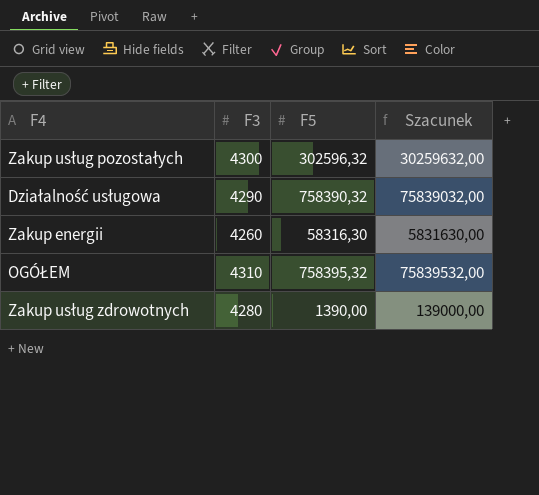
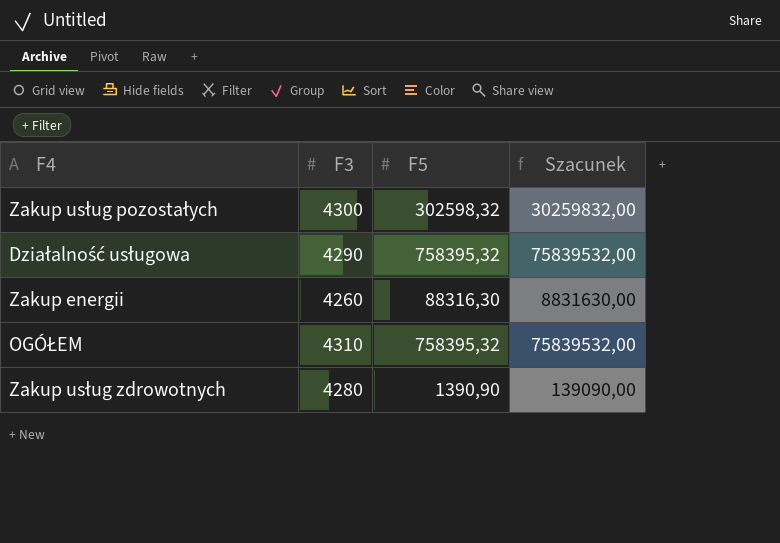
Zakup usług pozostałych | F5: 302596,32 -> 302598,32
Zakup usług pozostałych | Szacunek: 30259632,00 -> 30259832,00
Działalność usługowa | F5: 758390,32 -> 758395,32
Działalność usługowa | Szacunek: 75839032,00 -> 75839532,00
Zakup energii | F5: 58316,30 -> 88316,30
Zakup energii | Szacunek: 5831630,00 -> 8831630,00
Zakup usług zdrowotnych | F5: 1390,00 -> 1390,90
Zakup usług zdrowotnych | Szacunek: 139000,00 -> 139090,00

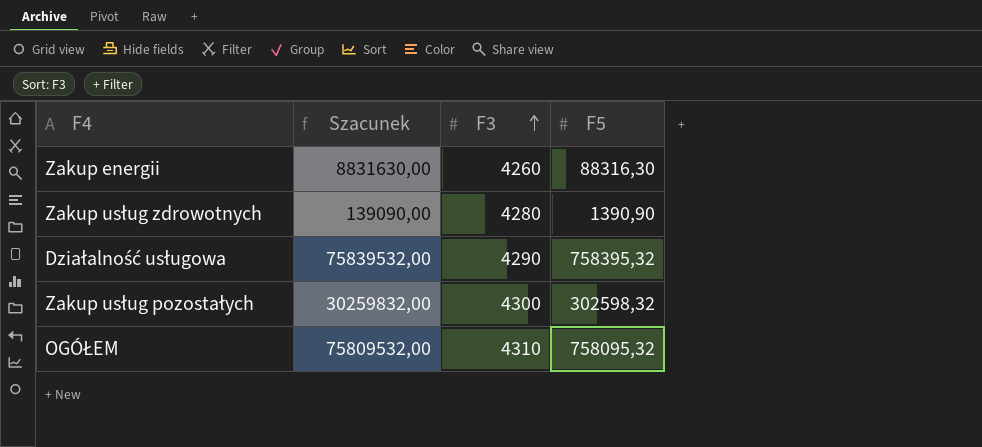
row order: none -> F3 ascending
column Szacunek | position: 4 -> 2
OGÓŁEM | Szacunek: 75839532,00 -> 75809532,00
OGÓŁEM | F5: 758395,32 -> 758095,32

